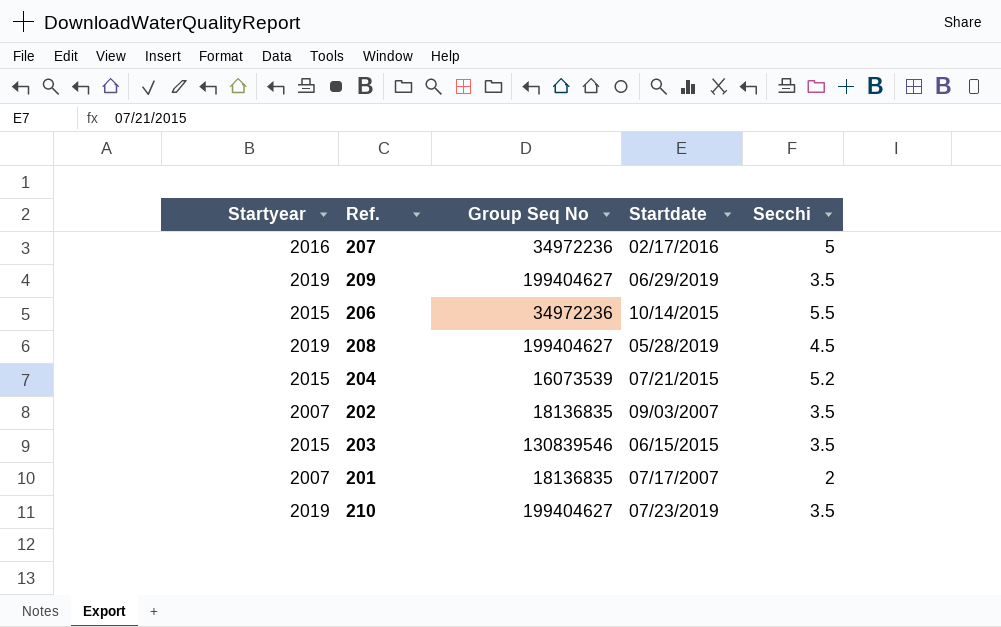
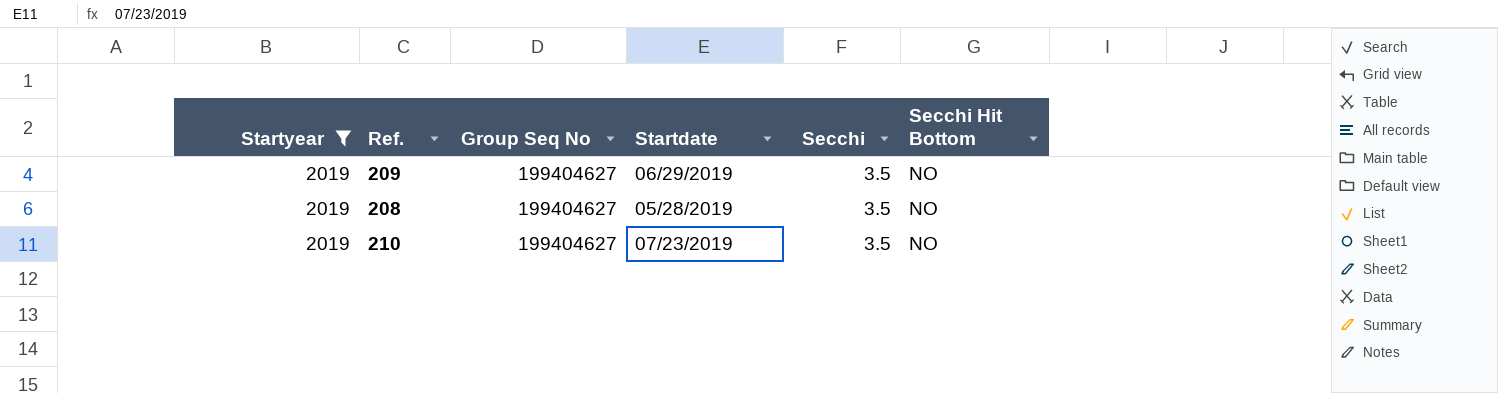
filter: none -> Startyear = 2019
column Secchi Hit Bottom | position: none -> 6
208 | Secchi: 4.5 -> 3.5

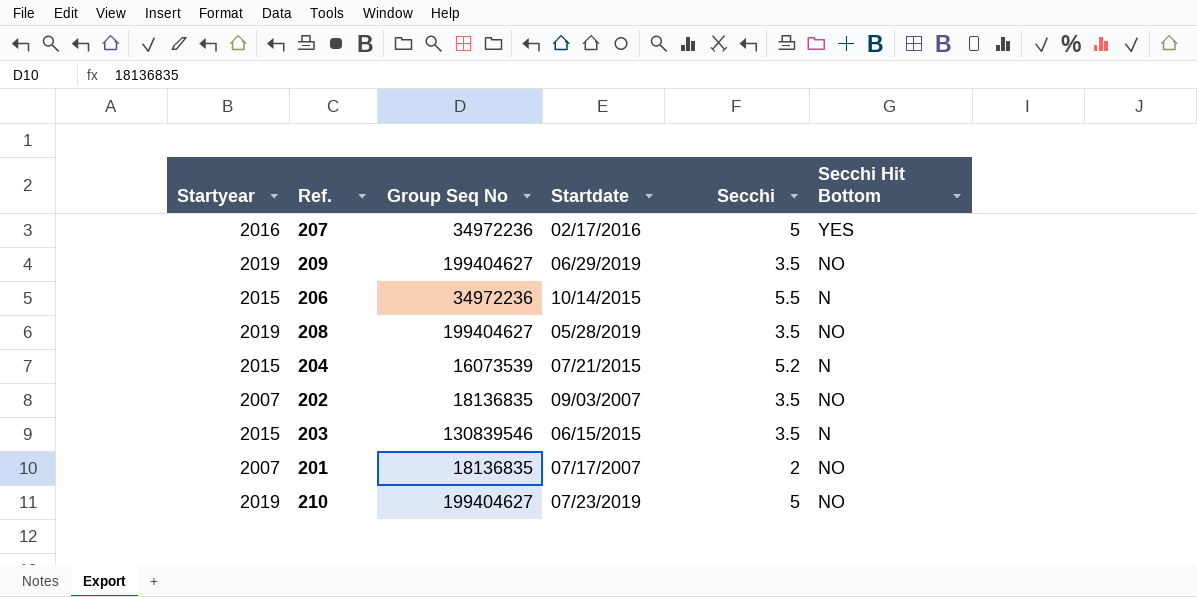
filter: Startyear = 2019 -> none
210 | Secchi: 3.5 -> 5

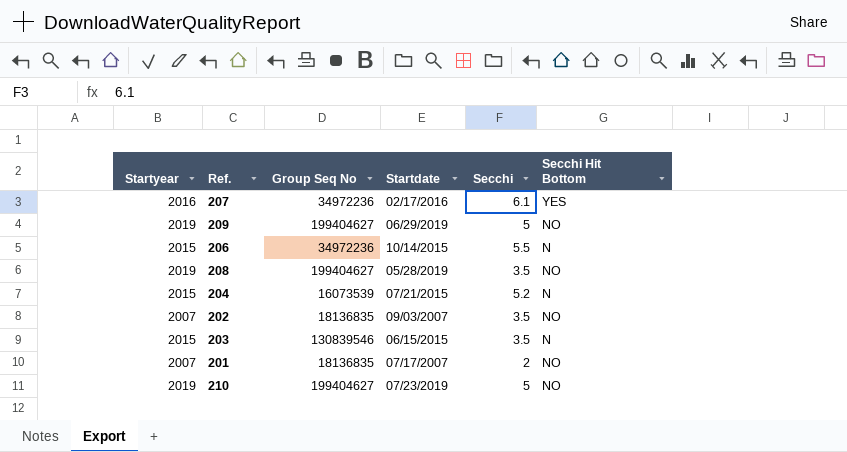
207 | Secchi: 5 -> 6.1
209 | Secchi: 3.5 -> 5

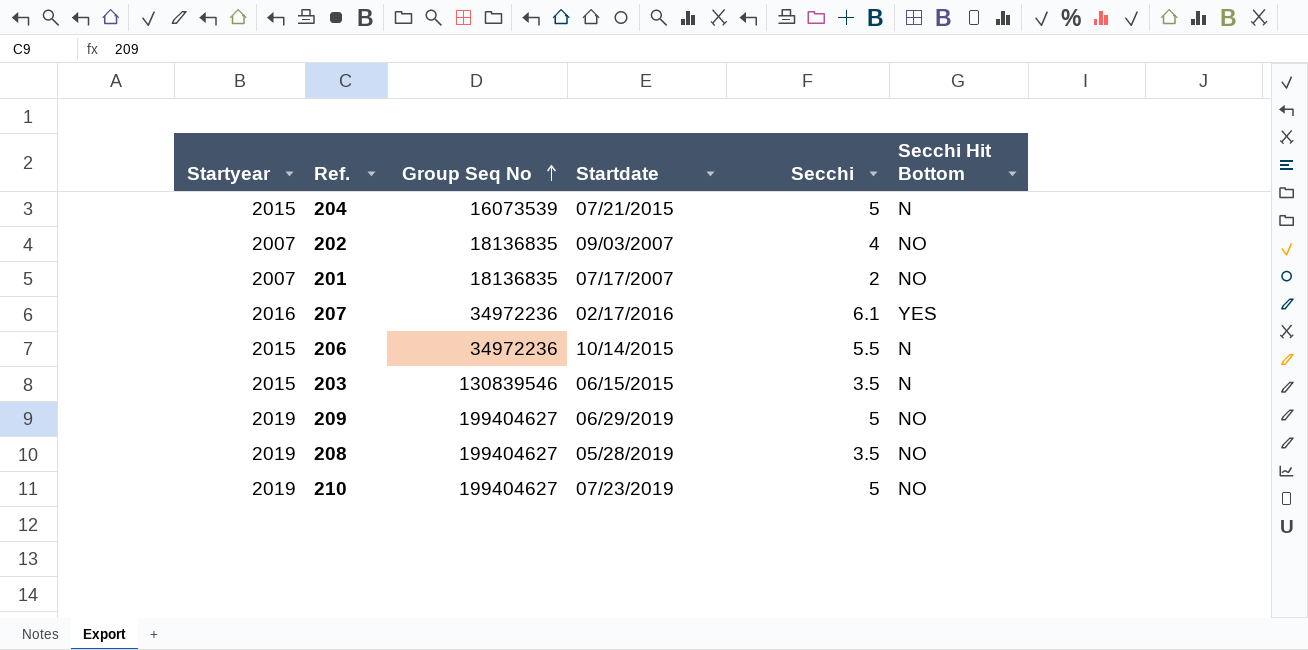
row order: none -> Group Seq No ascending
204 | Secchi: 5.2 -> 5
202 | Secchi: 3.5 -> 4

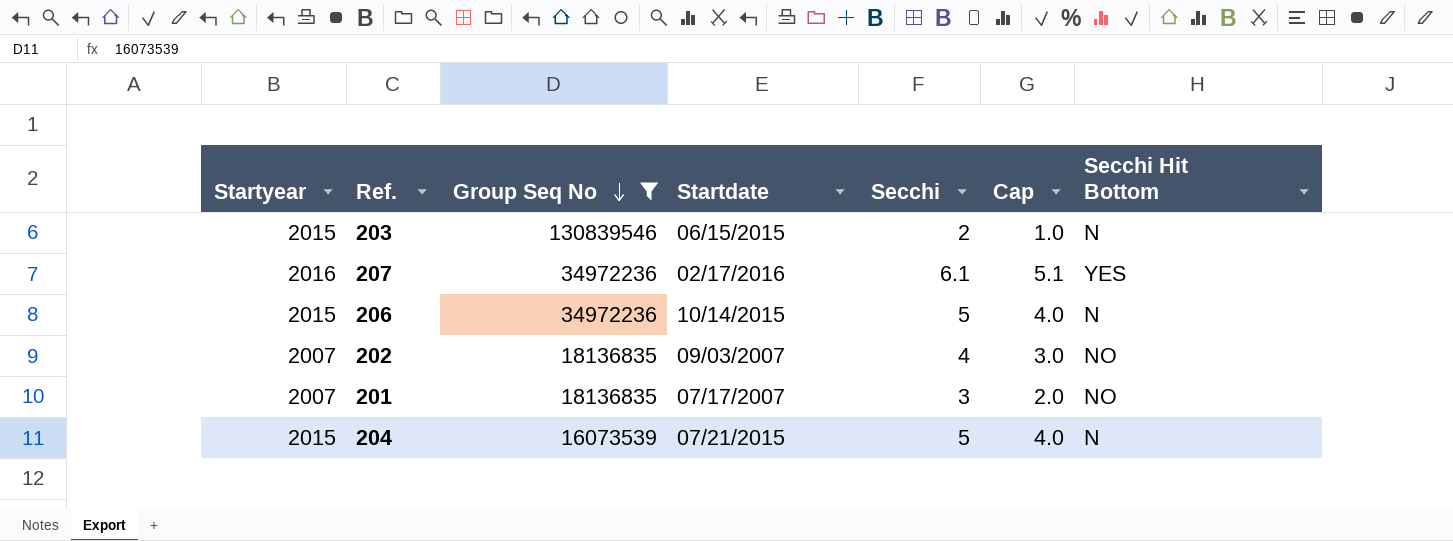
filter: none -> Group Seq No != 199404627
row order: Group Seq No ascending -> Group Seq No descending
column Cap | formula: none -> [Secchi] - 1
203 | Secchi: 3.5 -> 2
206 | Secchi: 5.5 -> 5
201 | Secchi: 2 -> 3

